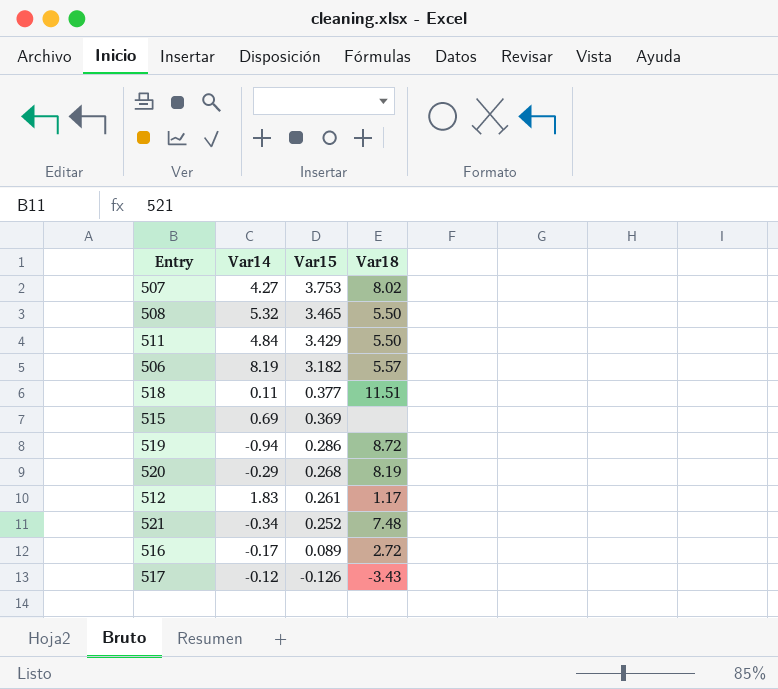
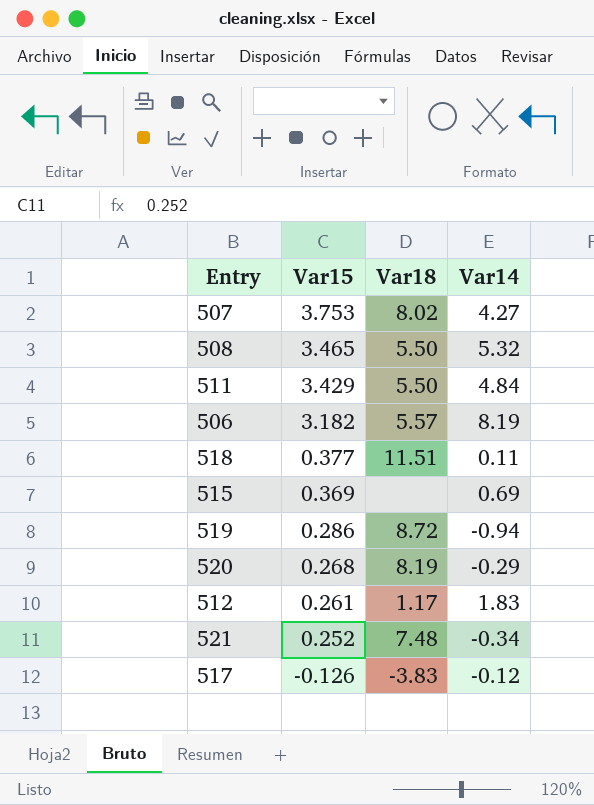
column Var14 | position: 2 -> 4
row 516: -0.17 | 0.089 | 2.72 -> none
517 | Var18: -3.43 -> -3.83

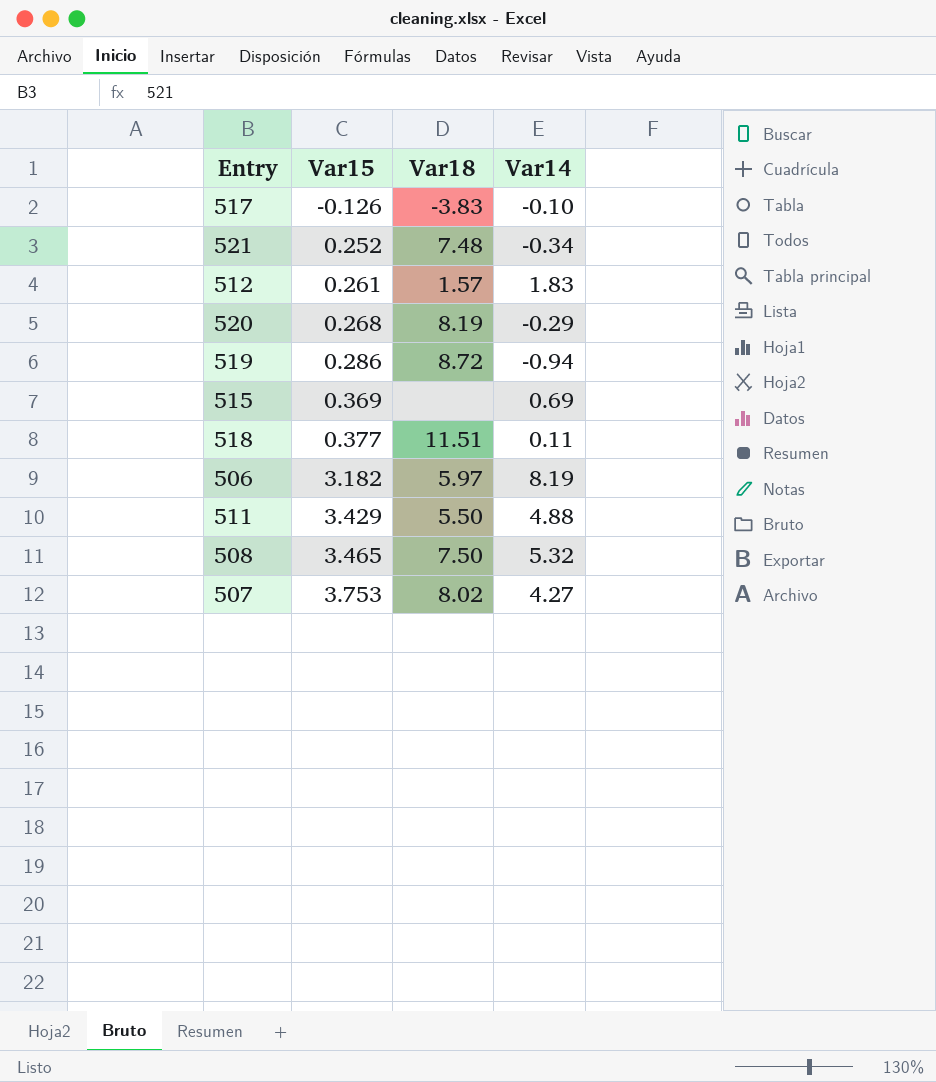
row order: Var15 descending -> Var15 ascending
517 | Var14: -0.12 -> -0.10
512 | Var18: 1.17 -> 1.57
506 | Var18: 5.57 -> 5.97
511 | Var14: 4.84 -> 4.88
508 | Var18: 5.50 -> 7.50

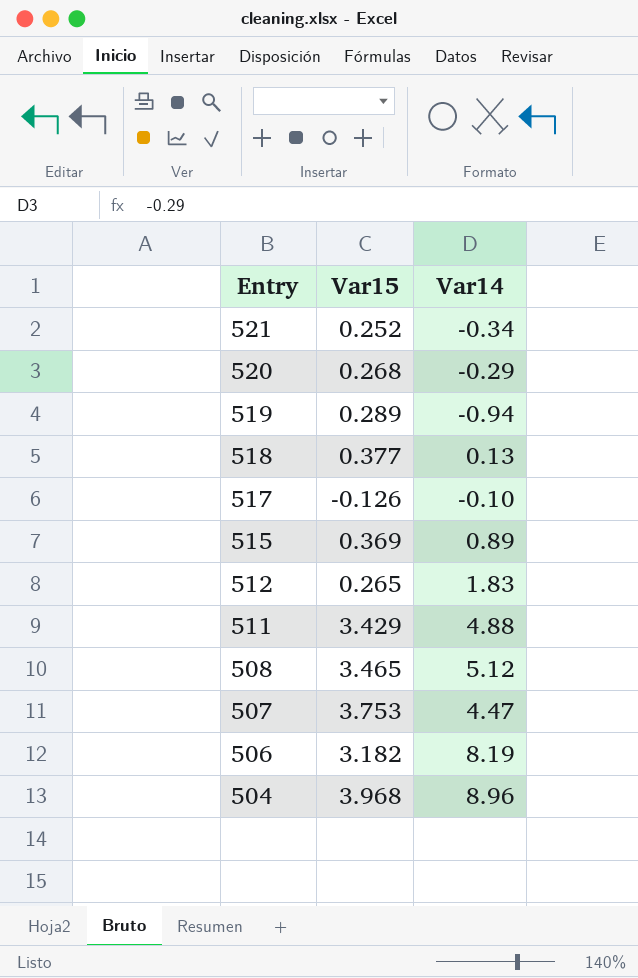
row order: Var15 ascending -> Entry descending
column Var18 | position: 3 -> none
519 | Var15: 0.286 -> 0.289
518 | Var14: 0.11 -> 0.13
515 | Var14: 0.69 -> 0.89
512 | Var15: 0.261 -> 0.265
508 | Var14: 5.32 -> 5.12
507 | Var14: 4.27 -> 4.47
row 504: none -> 3.968 | 8.96

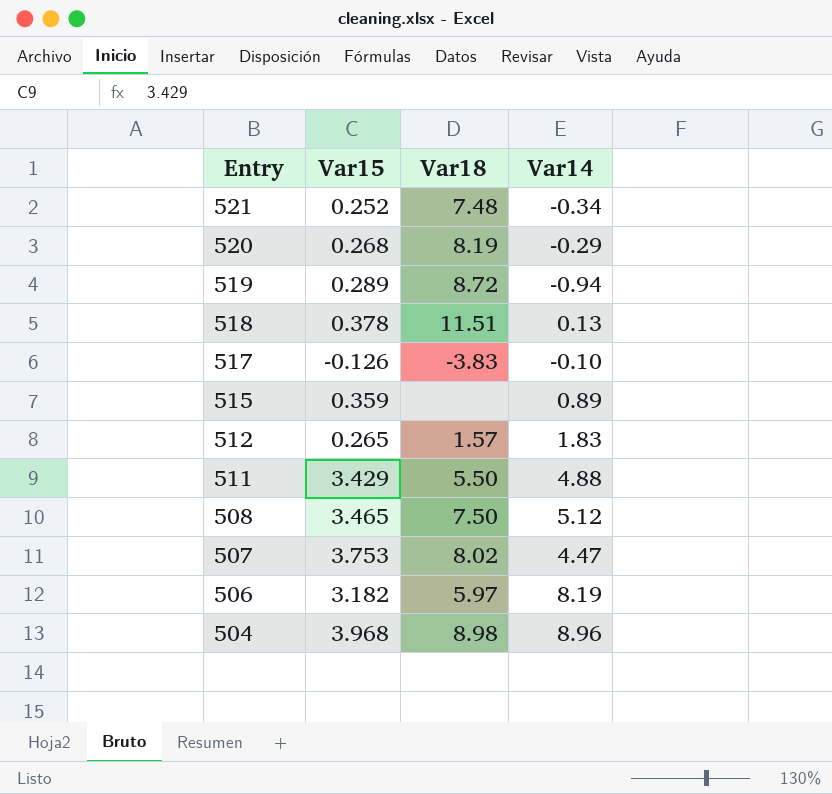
column Var18 | position: none -> 3
518 | Var15: 0.377 -> 0.378
515 | Var15: 0.369 -> 0.359

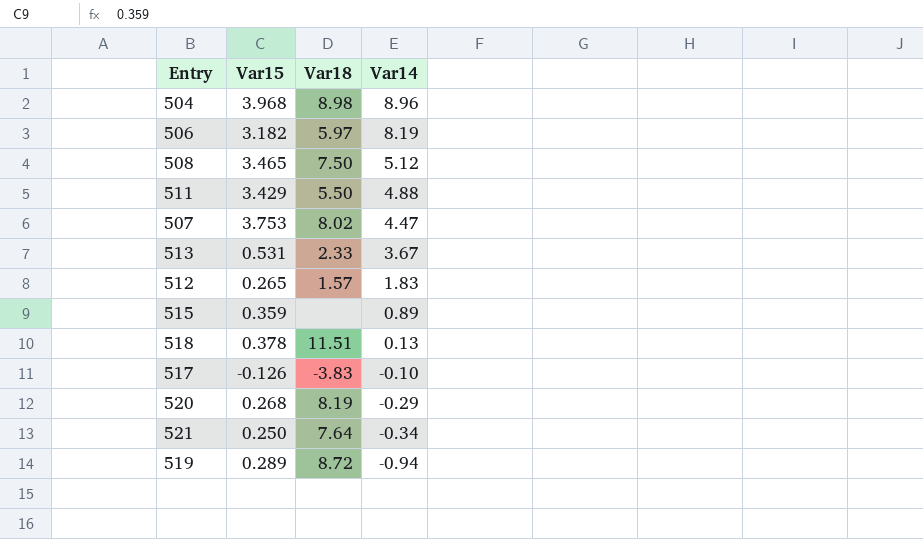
row order: Entry descending -> Var14 descending
row 513: none -> 0.531 | 2.33 | 3.67
521 | Var15: 0.252 -> 0.250
521 | Var18: 7.48 -> 7.64

